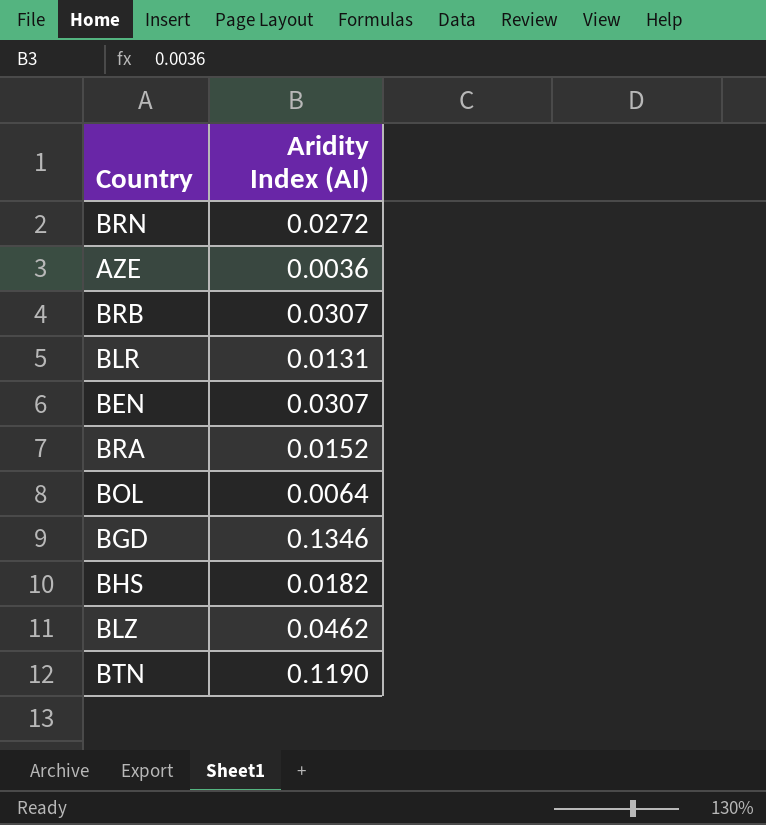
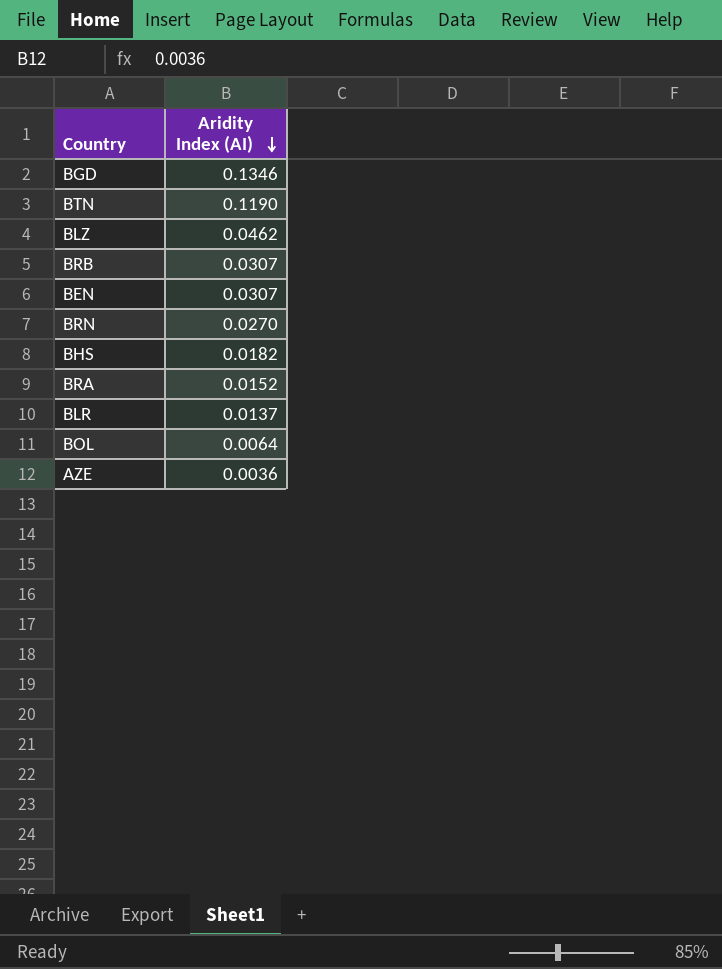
row order: none -> Aridity Index (AI) descending
BRN | Aridity Index (AI): 0.0272 -> 0.0270
BLR | Aridity Index (AI): 0.0131 -> 0.0137

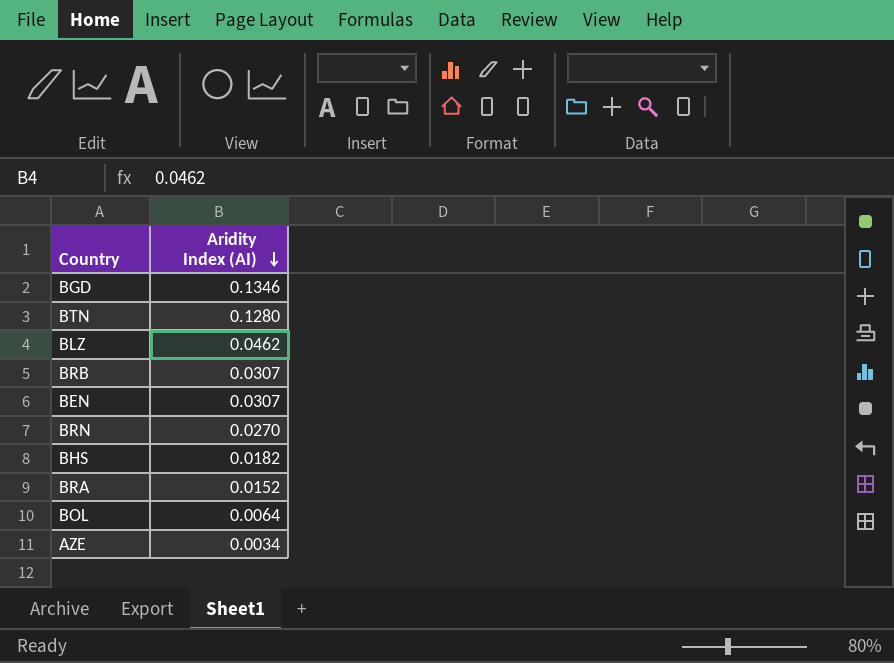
row BLR: 0.0137 -> none
BTN | Aridity Index (AI): 0.1190 -> 0.1280
AZE | Aridity Index (AI): 0.0036 -> 0.0034

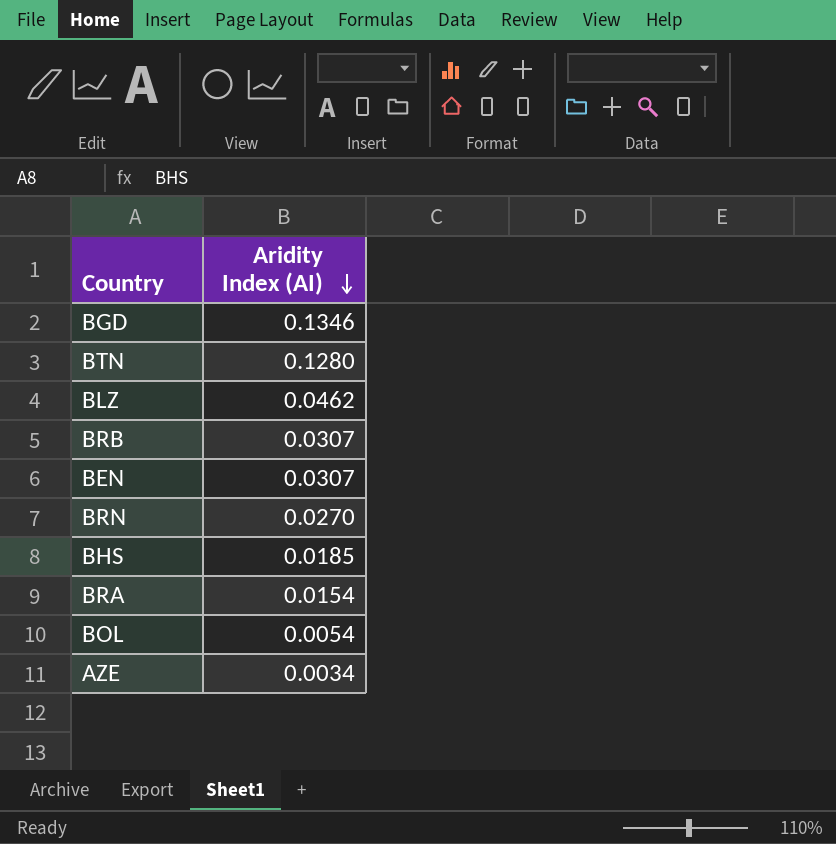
BHS | Aridity Index (AI): 0.0182 -> 0.0185
BRA | Aridity Index (AI): 0.0152 -> 0.0154
BOL | Aridity Index (AI): 0.0064 -> 0.0054

